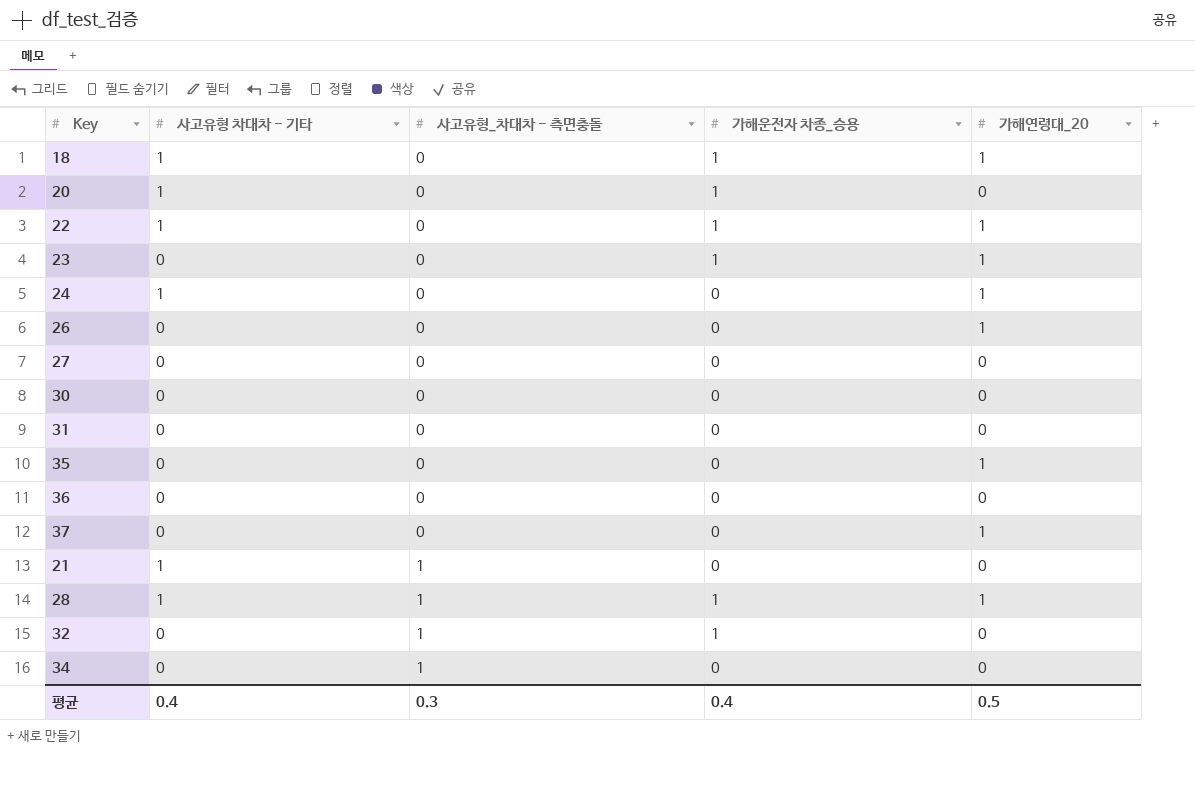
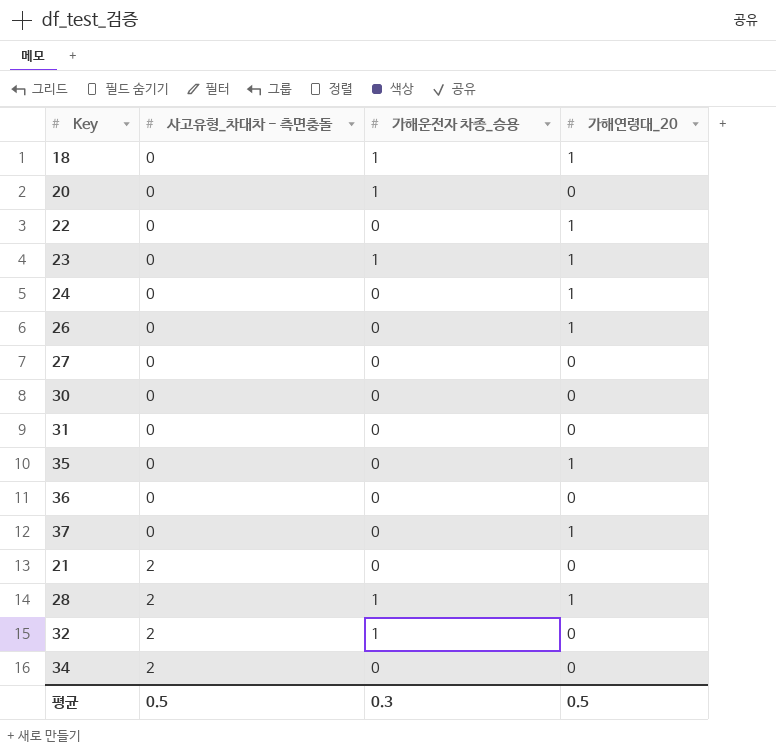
column 사고유형 차대차 - 기타 | position: 2 -> none
22 | 가해운전자 차종_승용: 1 -> 0
21 | 사고유형_차대차 - 측면충돌: 1 -> 2
28 | 사고유형_차대차 - 측면충돌: 1 -> 2
32 | 사고유형_차대차 - 측면충돌: 1 -> 2
34 | 사고유형_차대차 - 측면충돌: 1 -> 2
평균 | 사고유형_차대차 - 측면충돌: 0.3 -> 0.5
평균 | 가해운전자 차종_승용: 0.4 -> 0.3

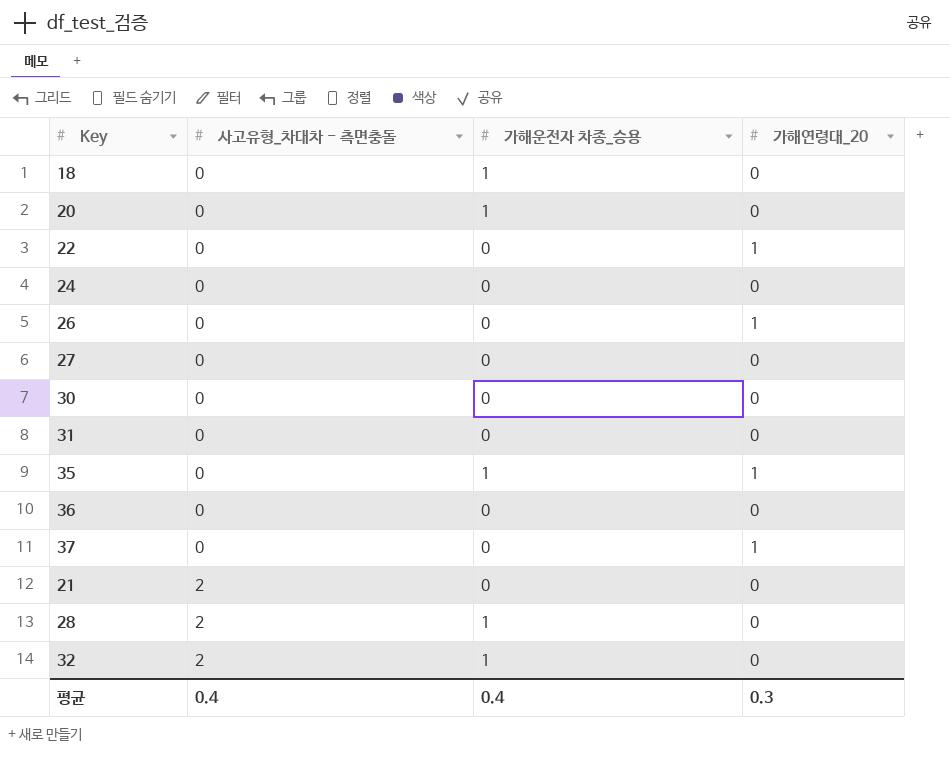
row 23: 0 | 1 | 1 -> none
row 34: 2 | 0 | 0 -> none
18 | 가해연령대_20: 1 -> 0
24 | 가해연령대_20: 1 -> 0
35 | 가해운전자 차종_승용: 0 -> 1
28 | 가해연령대_20: 1 -> 0
평균 | 사고유형_차대차 - 측면충돌: 0.5 -> 0.4
평균 | 가해운전자 차종_승용: 0.3 -> 0.4
평균 | 가해연령대_20: 0.5 -> 0.3

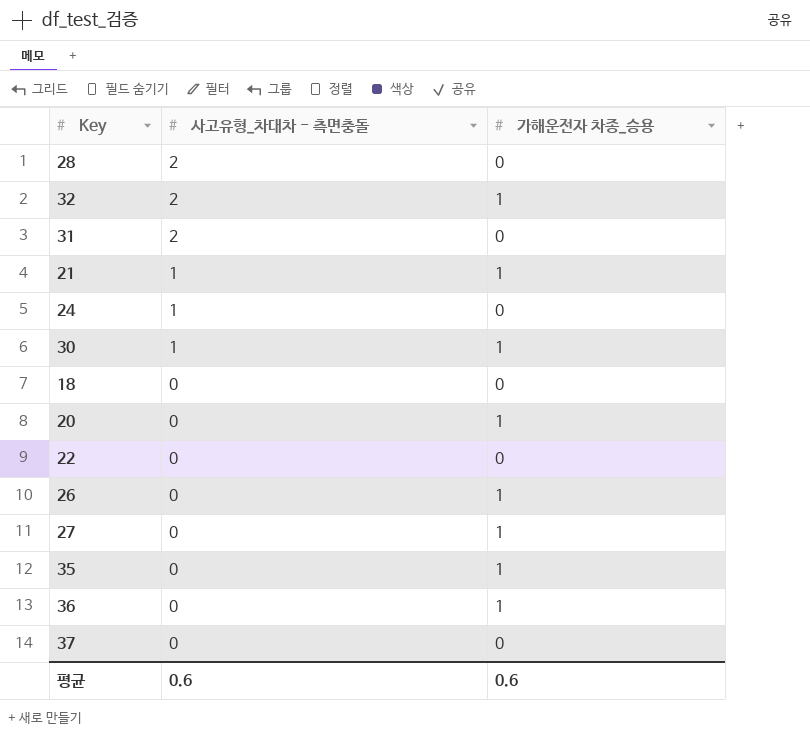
row order: 사고유형_차대차 - 측면충돌 ascending -> 사고유형_차대차 - 측면충돌 descending
column 가해연령대_20 | position: 4 -> none
28 | 가해운전자 차종_승용: 1 -> 0
31 | 사고유형_차대차 - 측면충돌: 0 -> 2
21 | 사고유형_차대차 - 측면충돌: 2 -> 1
21 | 가해운전자 차종_승용: 0 -> 1
24 | 사고유형_차대차 - 측면충돌: 0 -> 1
30 | 사고유형_차대차 - 측면충돌: 0 -> 1
30 | 가해운전자 차종_승용: 0 -> 1
18 | 가해운전자 차종_승용: 1 -> 0
26 | 가해운전자 차종_승용: 0 -> 1
27 | 가해운전자 차종_승용: 0 -> 1
36 | 가해운전자 차종_승용: 0 -> 1
평균 | 사고유형_차대차 - 측면충돌: 0.4 -> 0.6
평균 | 가해운전자 차종_승용: 0.4 -> 0.6

